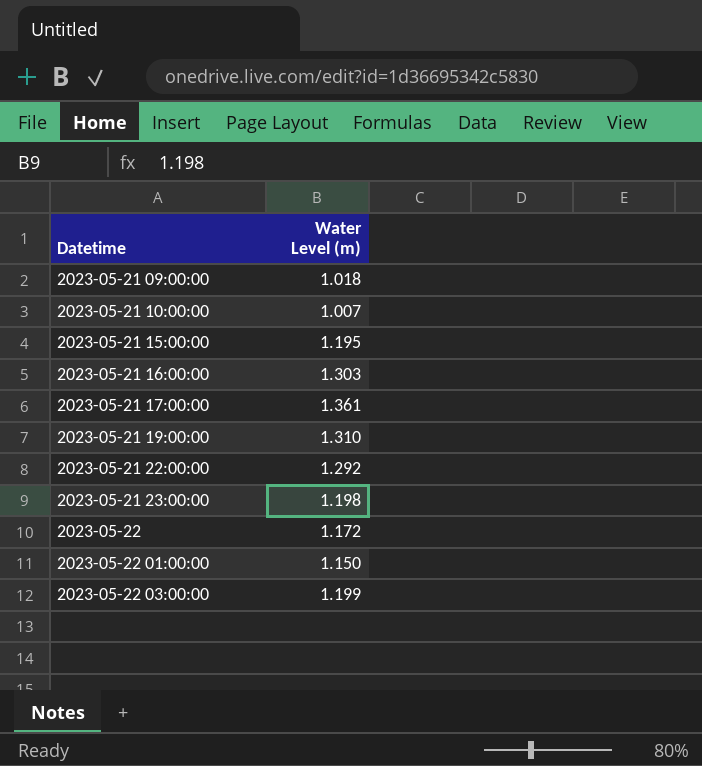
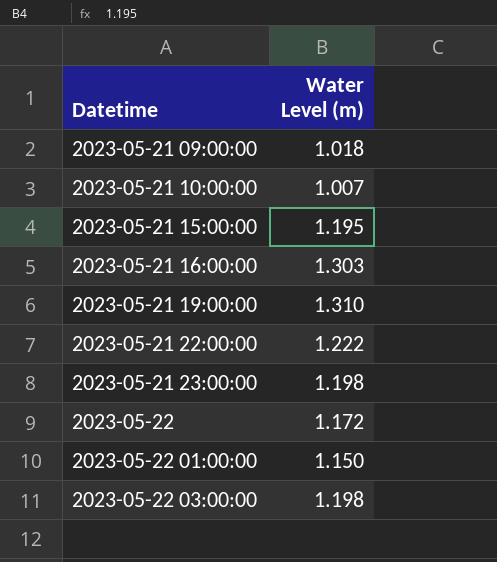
row 2023-05-21 17:00:00: 1.361 -> none
2023-05-21 22:00:00 | Water Level (m): 1.292 -> 1.222
2023-05-22 03:00:00 | Water Level (m): 1.199 -> 1.198

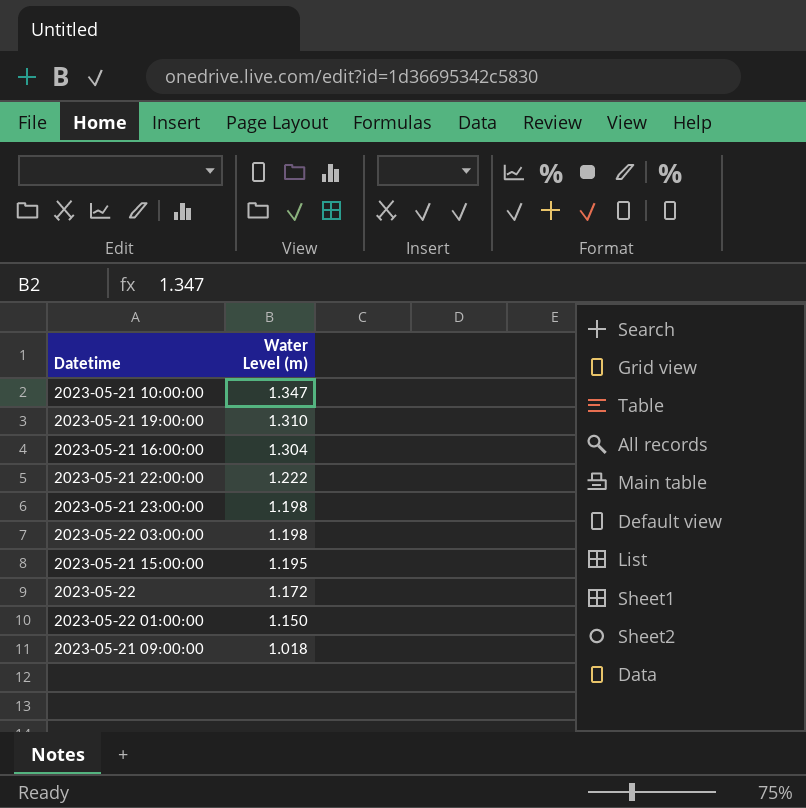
row order: Datetime ascending -> Water Level (m) descending
2023-05-21 10:00:00 | Water Level (m): 1.007 -> 1.347
2023-05-21 16:00:00 | Water Level (m): 1.303 -> 1.304

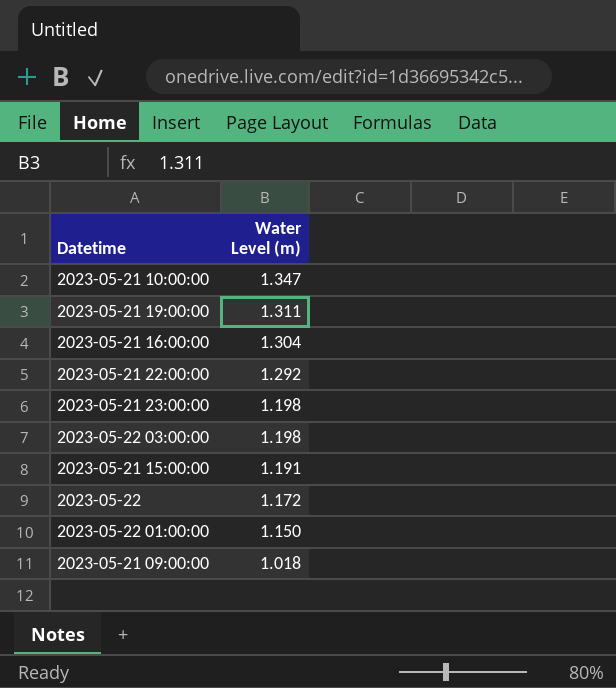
2023-05-21 19:00:00 | Water Level (m): 1.310 -> 1.311
2023-05-21 22:00:00 | Water Level (m): 1.222 -> 1.292
2023-05-21 15:00:00 | Water Level (m): 1.195 -> 1.191

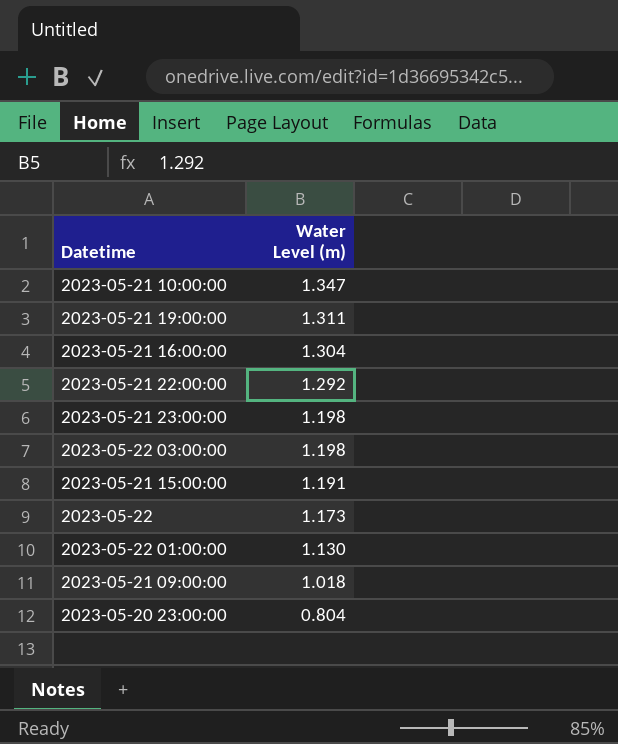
2023-05-22 | Water Level (m): 1.172 -> 1.173
2023-05-22 01:00:00 | Water Level (m): 1.150 -> 1.130
row 2023-05-20 23:00:00: none -> 0.804

